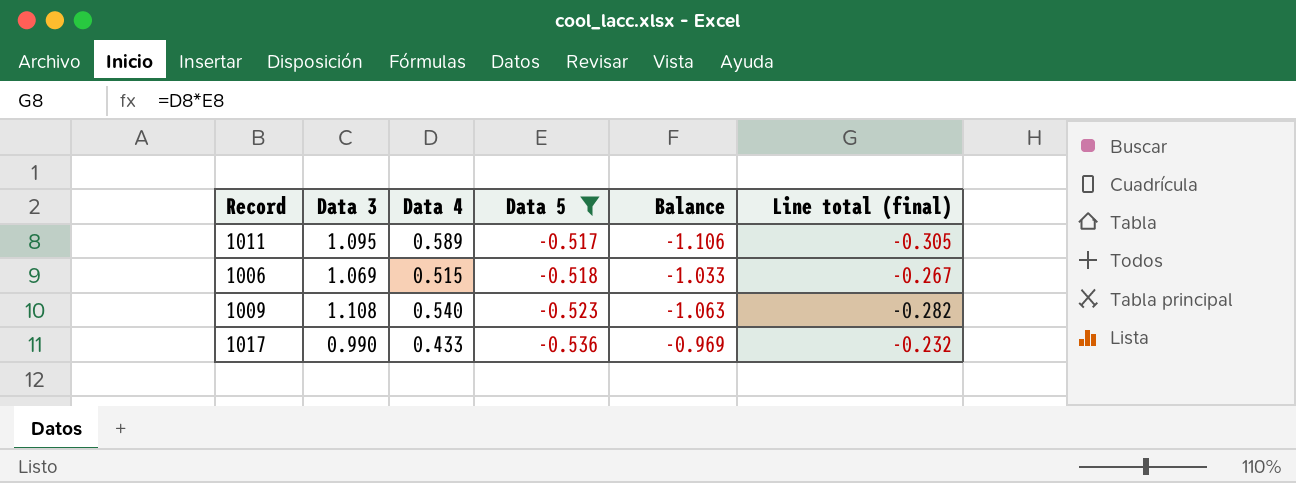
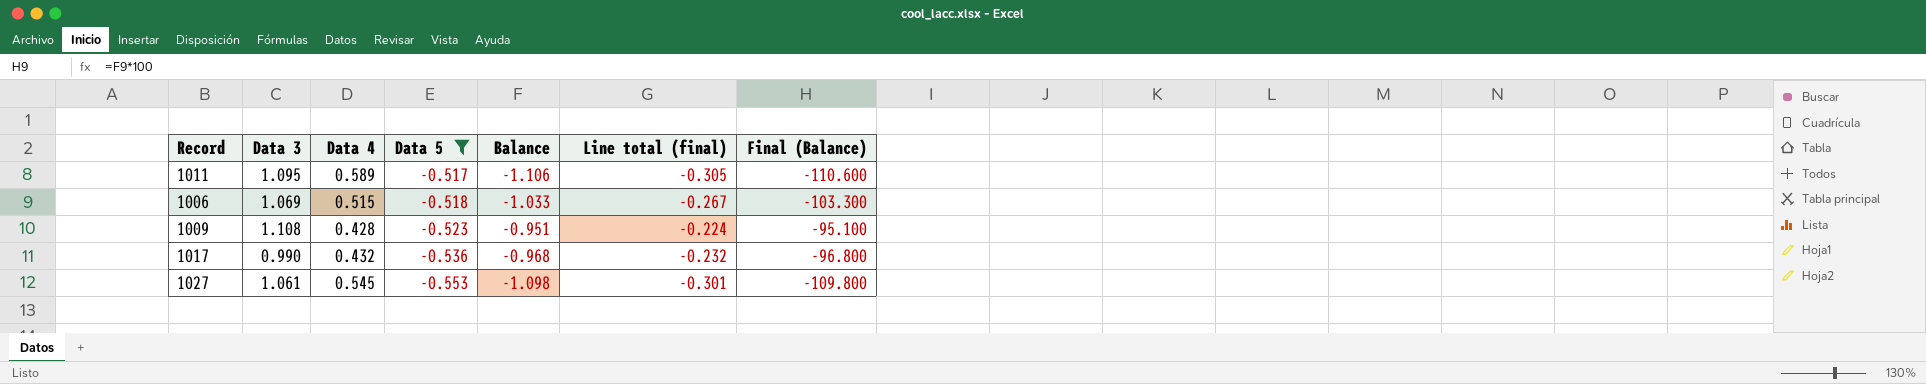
column Final (Balance) | formula: none -> [Balance] * 100
1009 | Data 4: 0.540 -> 0.428
1009 | Balance: -1.063 -> -0.951
1009 | Line total (final): -0.282 -> -0.224
1017 | Data 4: 0.433 -> 0.432
1017 | Balance: -0.969 -> -0.968
row 1027: none -> 1.061 | 0.545 | -0.553 | -1.098 | -0.301 | -109.800

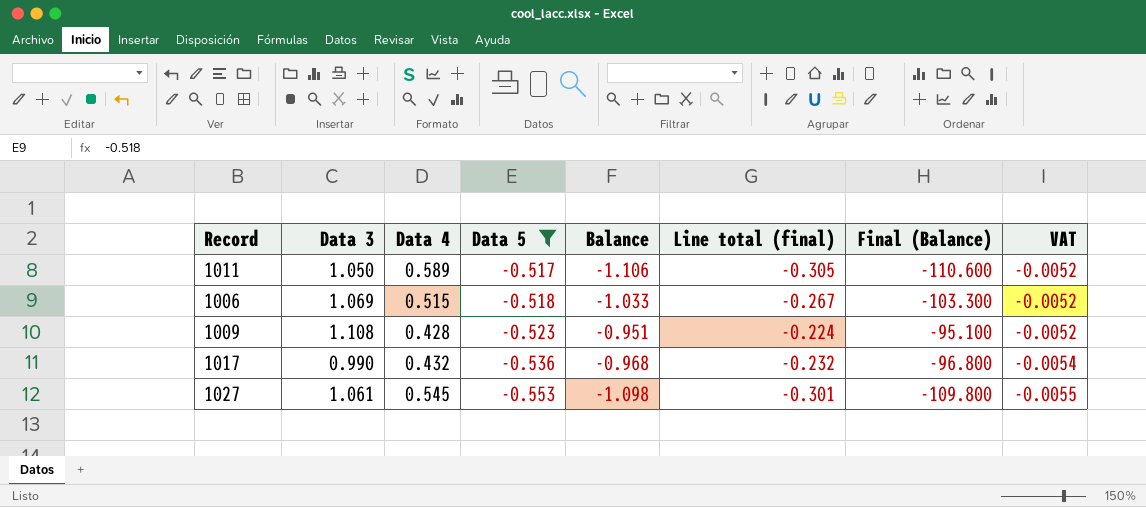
column VAT | formula: none -> [Data 5] * 0.01
1011 | Data 3: 1.095 -> 1.050

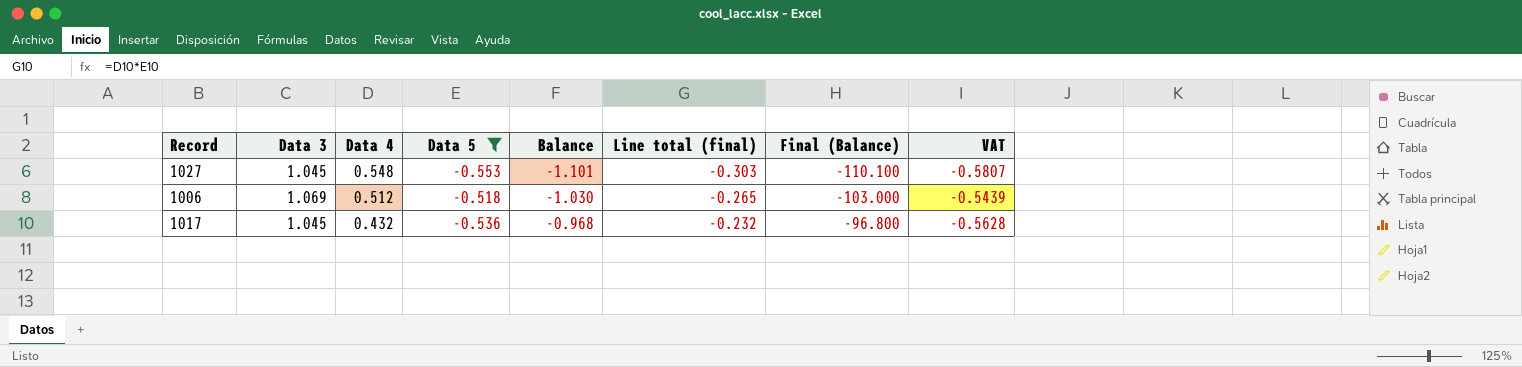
row order: Data 5 descending -> Data 4 descending
column VAT | formula: [Data 5] * 0.01 -> [Data 5] * 1.05
row 1011: 1.050 | 0.589 | -0.517 | -1.106 | -0.305 | -110.600 | -0.0052 -> none
row 1009: 1.108 | 0.428 | -0.523 | -0.951 | -0.224 | -95.100 | -0.0052 -> none
1027 | Data 3: 1.061 -> 1.045
1027 | Data 4: 0.545 -> 0.548
1027 | Balance: -1.098 -> -1.101
1027 | Line total (final): -0.301 -> -0.303
1027 | Final (Balance): -109.800 -> -110.100
1006 | Data 4: 0.515 -> 0.512
1006 | Balance: -1.033 -> -1.030
1006 | Line total (final): -0.267 -> -0.265
1006 | Final (Balance): -103.300 -> -103.000
1017 | Data 3: 0.990 -> 1.045

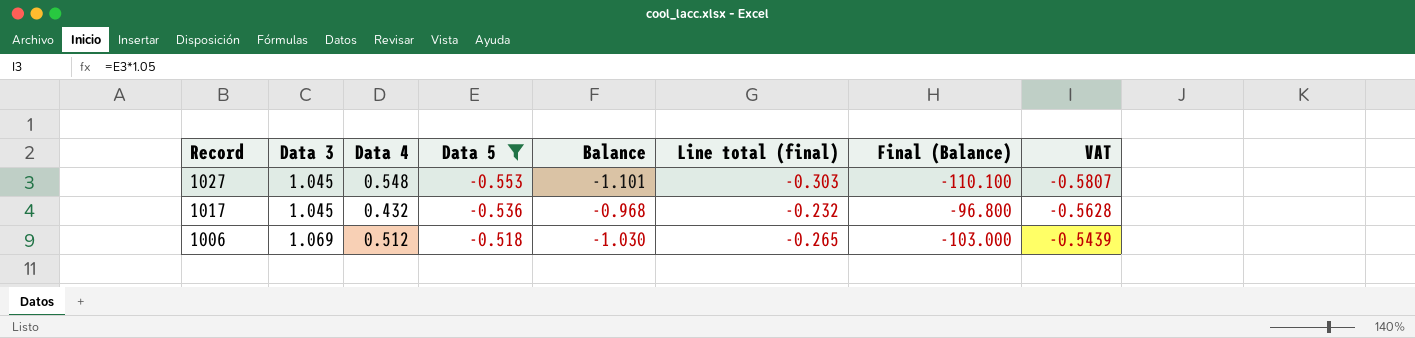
row order: Data 4 descending -> Record descending

